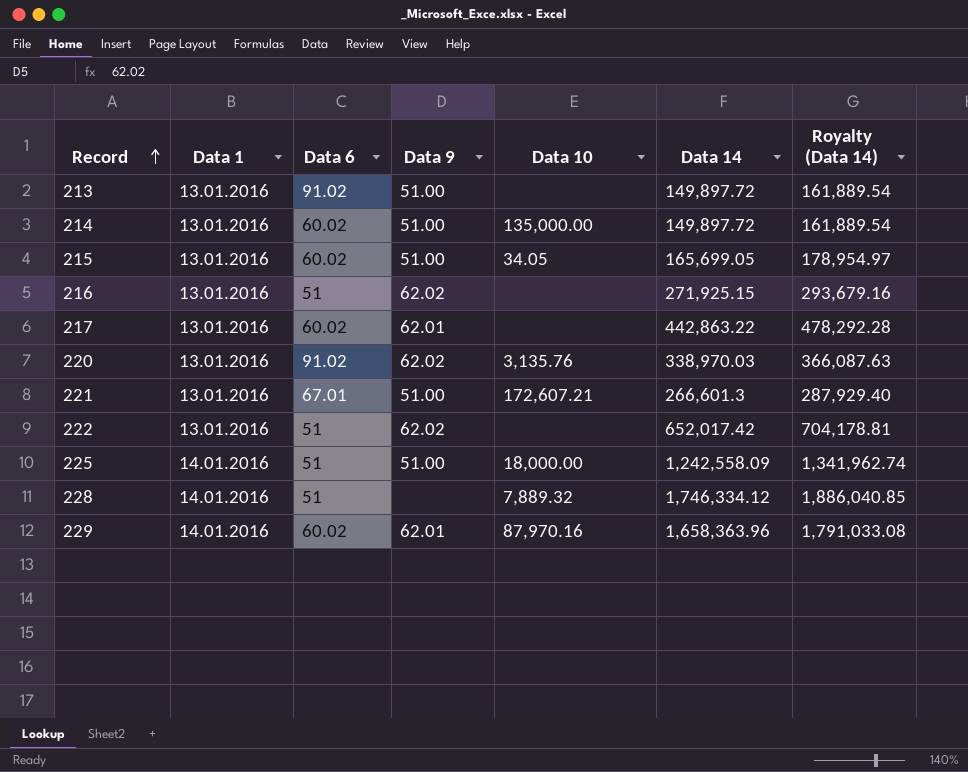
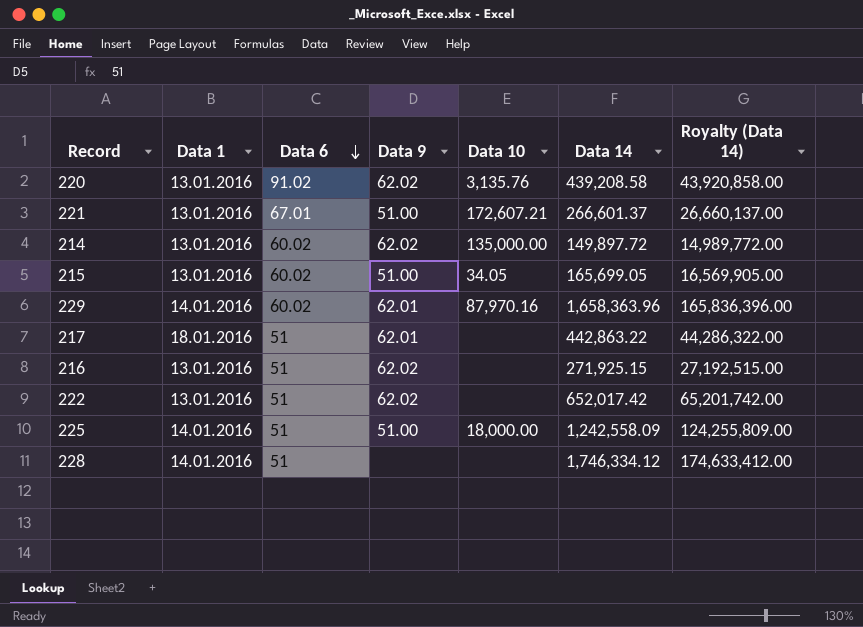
row order: Record ascending -> Data 6 descending
column Royalty (Data 14) | formula: [Data 14] * 1.08 -> [Data 14] * 100
row 213: 13.01.2016 | 91.02 | 51.00 | none | 149,897.72 | 161,889.54 -> none
220 | Data 14: 338,970.03 -> 439,208.58
221 | Data 14: 266,601.3 -> 266,601.37
214 | Data 9: 51.00 -> 62.02
217 | Data 1: 13.01.2016 -> 18.01.2016
217 | Data 6: 60.02 -> 51
228 | Data 10: 7,889.32 -> none

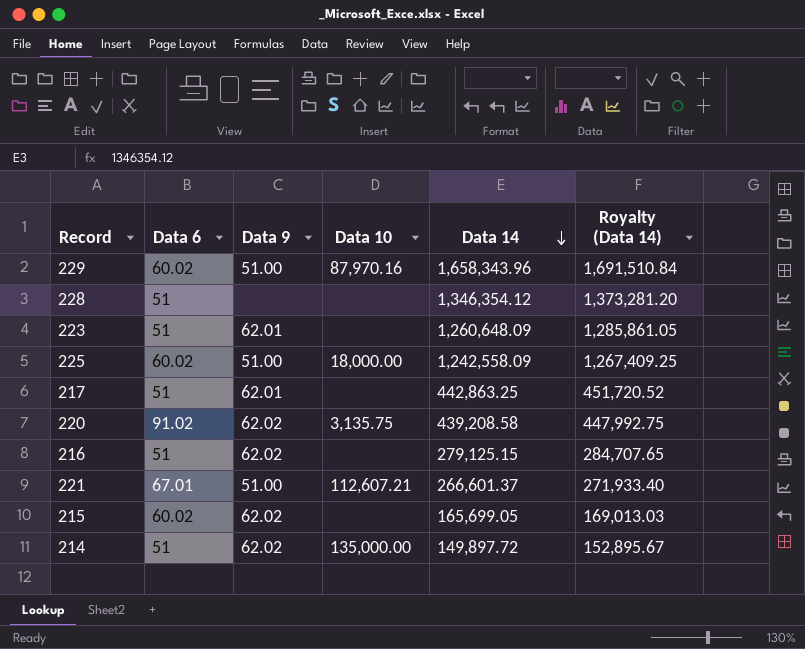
row order: Data 6 descending -> Data 14 descending
column Data 1 | position: 2 -> none
column Royalty (Data 14) | formula: [Data 14] * 100 -> [Data 14] * 1.02
row 222: 13.01.2016 | 51 | 62.02 | none | 652,017.42 | 65,201,742.00 -> none
229 | Data 9: 62.01 -> 51.00
229 | Data 14: 1,658,363.96 -> 1,658,343.96
228 | Data 14: 1,746,334.12 -> 1,346,354.12
row 223: none -> 51 | 62.01 | none | 1,260,648.09 | 1,285,861.05
225 | Data 6: 51 -> 60.02
217 | Data 14: 442,863.22 -> 442,863.25
220 | Data 10: 3,135.76 -> 3,135.75
216 | Data 14: 271,925.15 -> 279,125.15
221 | Data 10: 172,607.21 -> 112,607.21
215 | Data 9: 51.00 -> 62.02
215 | Data 10: 34.05 -> none
214 | Data 6: 60.02 -> 51

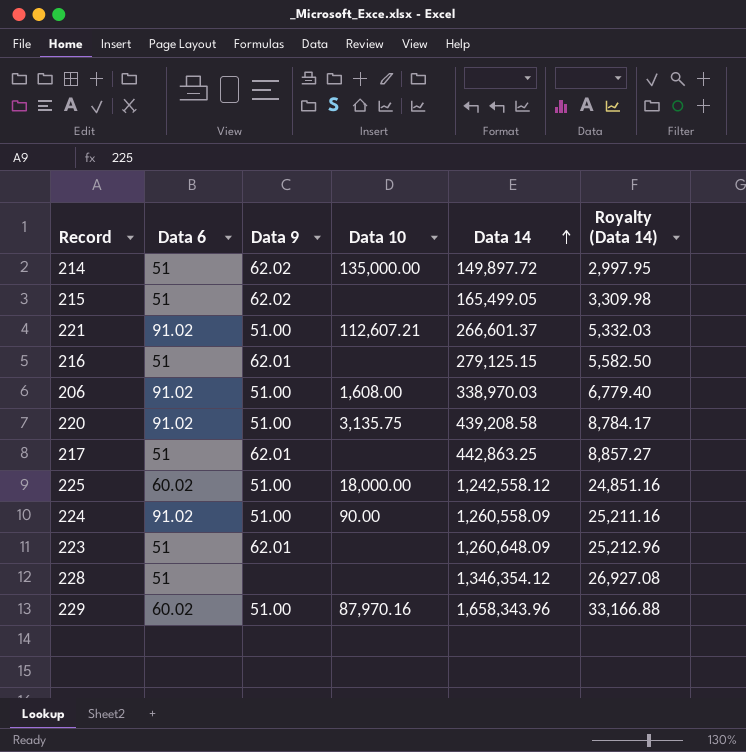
row order: Data 14 descending -> Data 14 ascending
column Royalty (Data 14) | formula: [Data 14] * 1.02 -> [Data 14] * 0.02
215 | Data 6: 60.02 -> 51
215 | Data 14: 165,699.05 -> 165,499.05
221 | Data 6: 67.01 -> 91.02
216 | Data 9: 62.02 -> 62.01
row 206: none -> 91.02 | 51.00 | 1,608.00 | 338,970.03 | 6,779.40
220 | Data 9: 62.02 -> 51.00
225 | Data 14: 1,242,558.09 -> 1,242,558.12
row 224: none -> 91.02 | 51.00 | 90.00 | 1,260,558.09 | 25,211.16

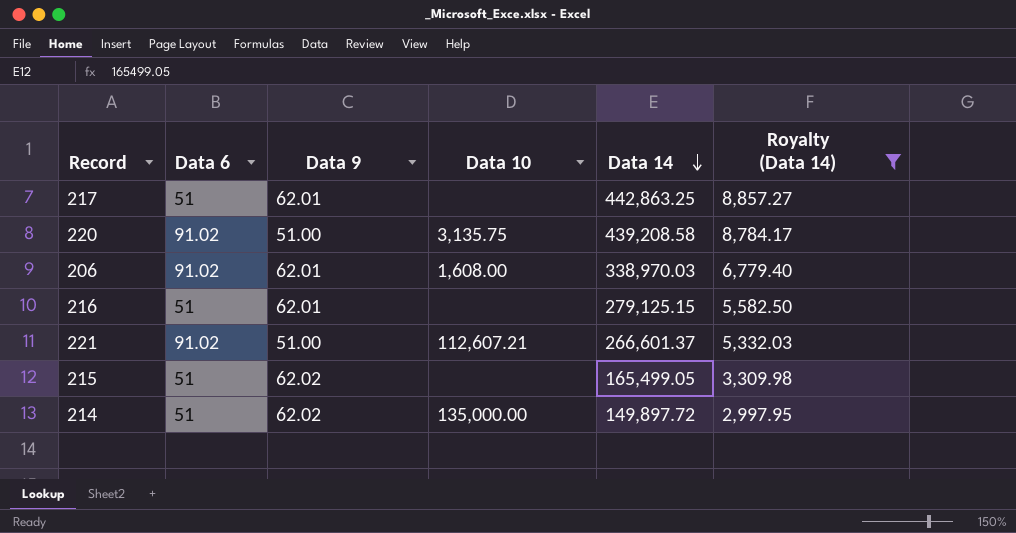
filter: none -> Royalty (Data 14) <= 8,857.27
row order: Data 14 ascending -> Data 14 descending
206 | Data 9: 51.00 -> 62.01

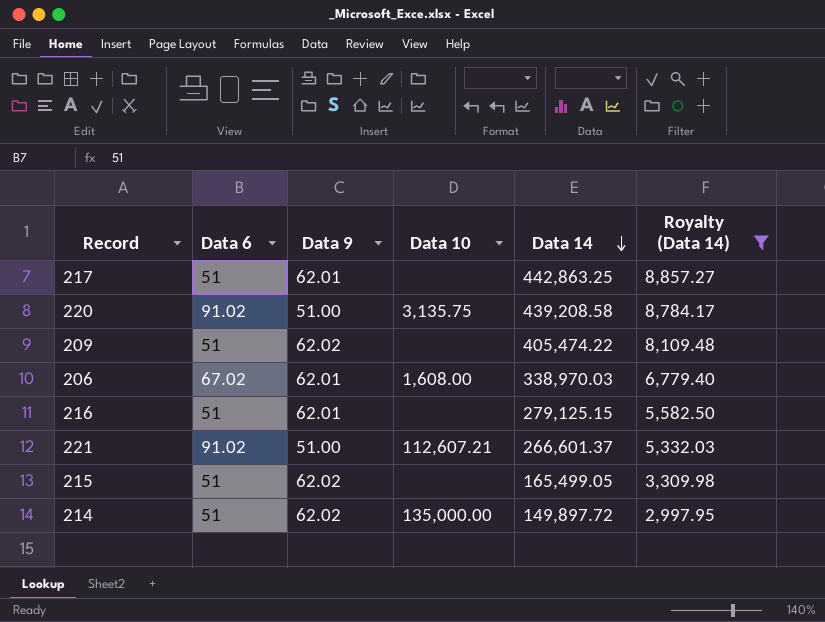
row 209: none -> 51 | 62.02 | none | 405,474.22 | 8,109.48
206 | Data 6: 91.02 -> 67.02

